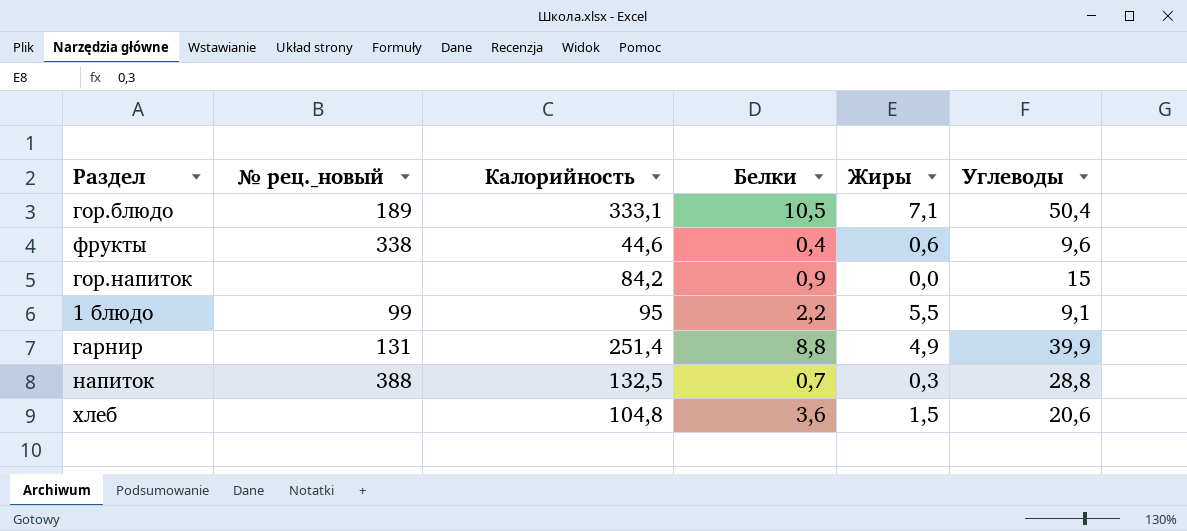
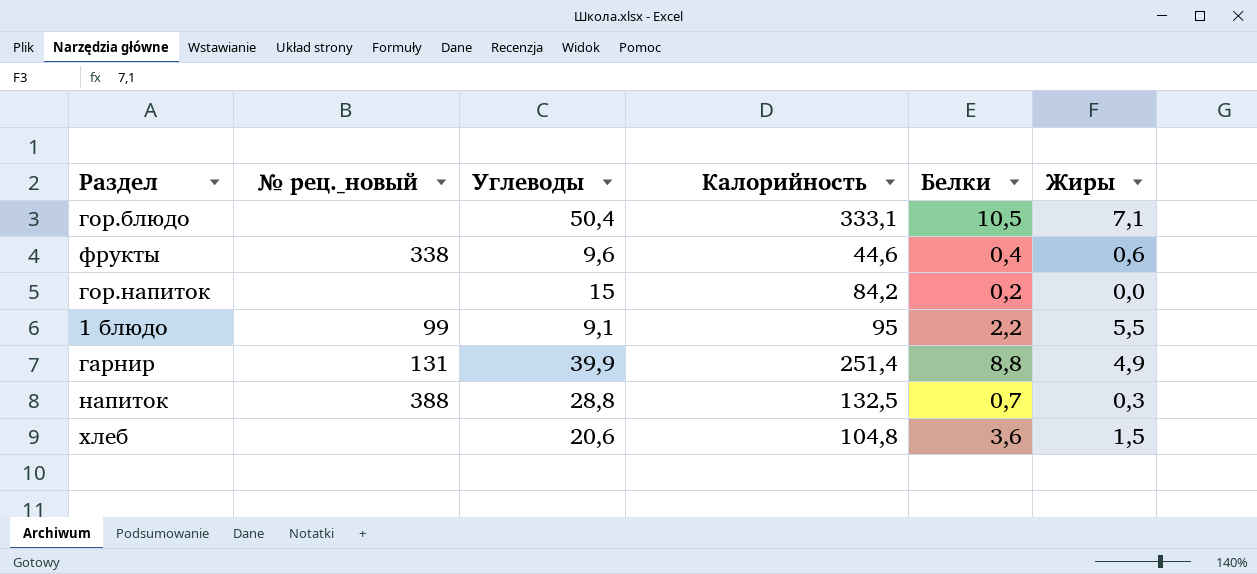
column Углеводы | position: 6 -> 3
гор.блюдо | № рец._новый: 189 -> none
гор.напиток | Белки: 0,9 -> 0,2

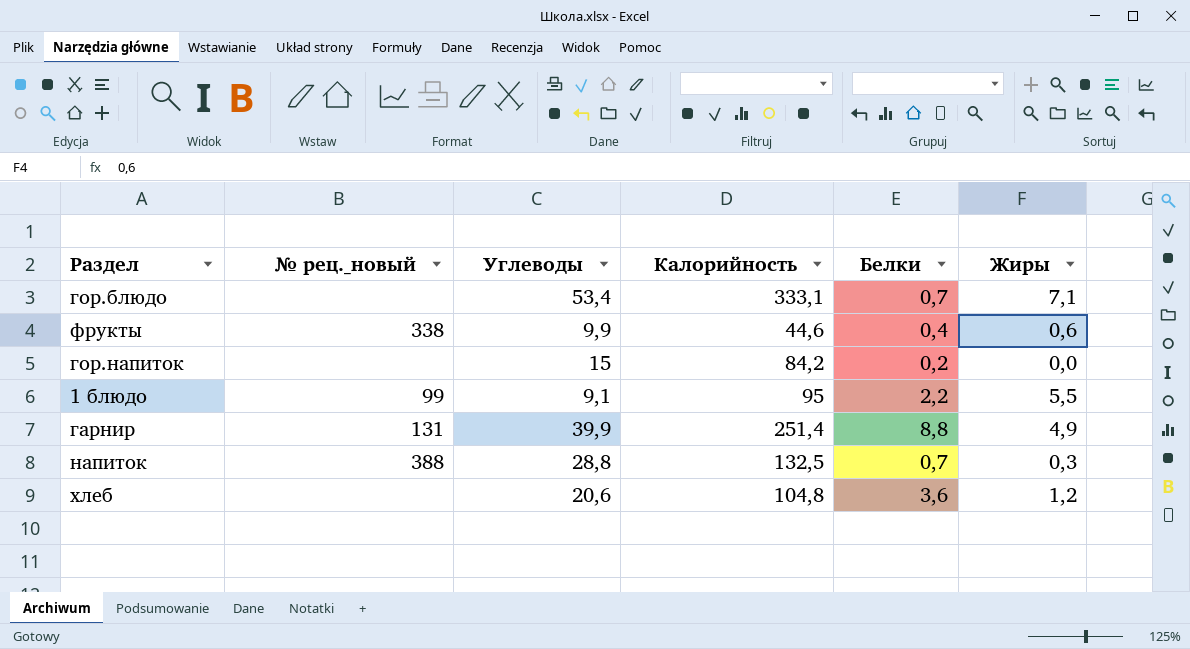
гор.блюдо | Углеводы: 50,4 -> 53,4
гор.блюдо | Белки: 10,5 -> 0,7
фрукты | Углеводы: 9,6 -> 9,9
хлеб | Жиры: 1,5 -> 1,2

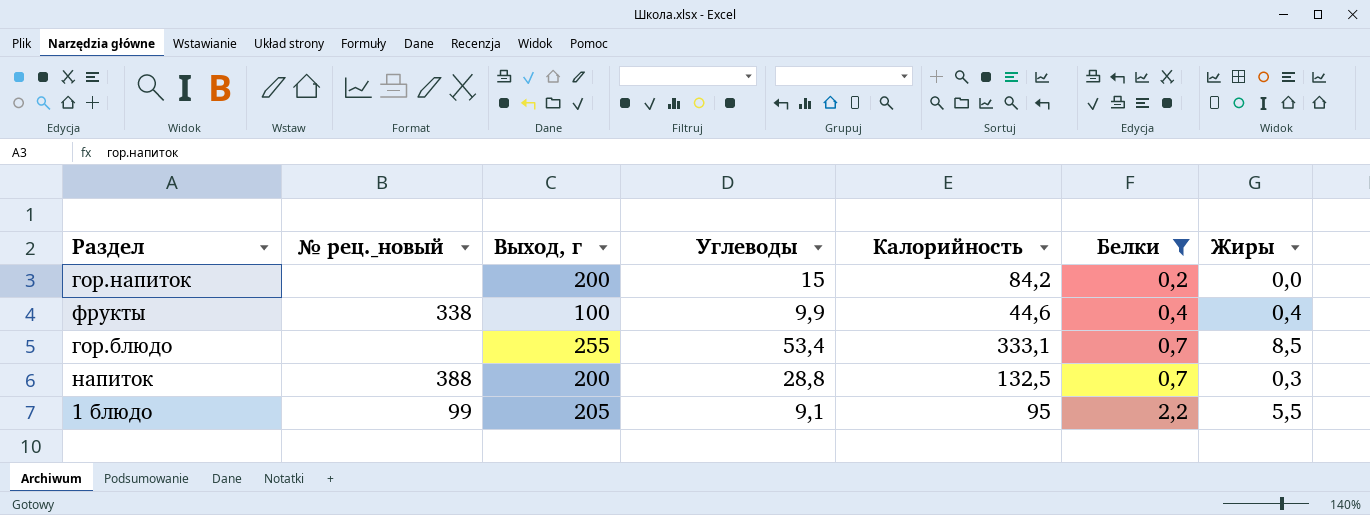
filter: none -> Белки <= 2,2
row order: none -> Белки ascending
column Выход, г | position: none -> 3
фрукты | Жиры: 0,6 -> 0,4
гор.блюдо | Жиры: 7,1 -> 8,5

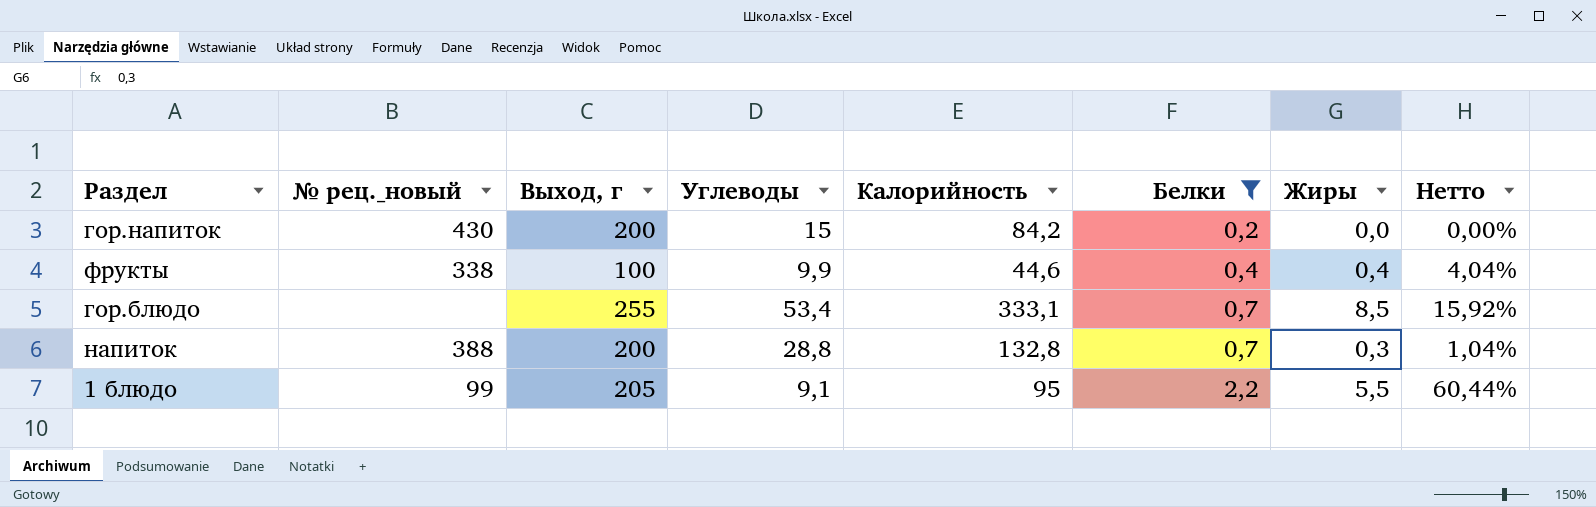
column Нетто | formula: none -> [Жиры] / [Углеводы]
гор.напиток | № рец._новый: none -> 430
напиток | Калорийность: 132,5 -> 132,8

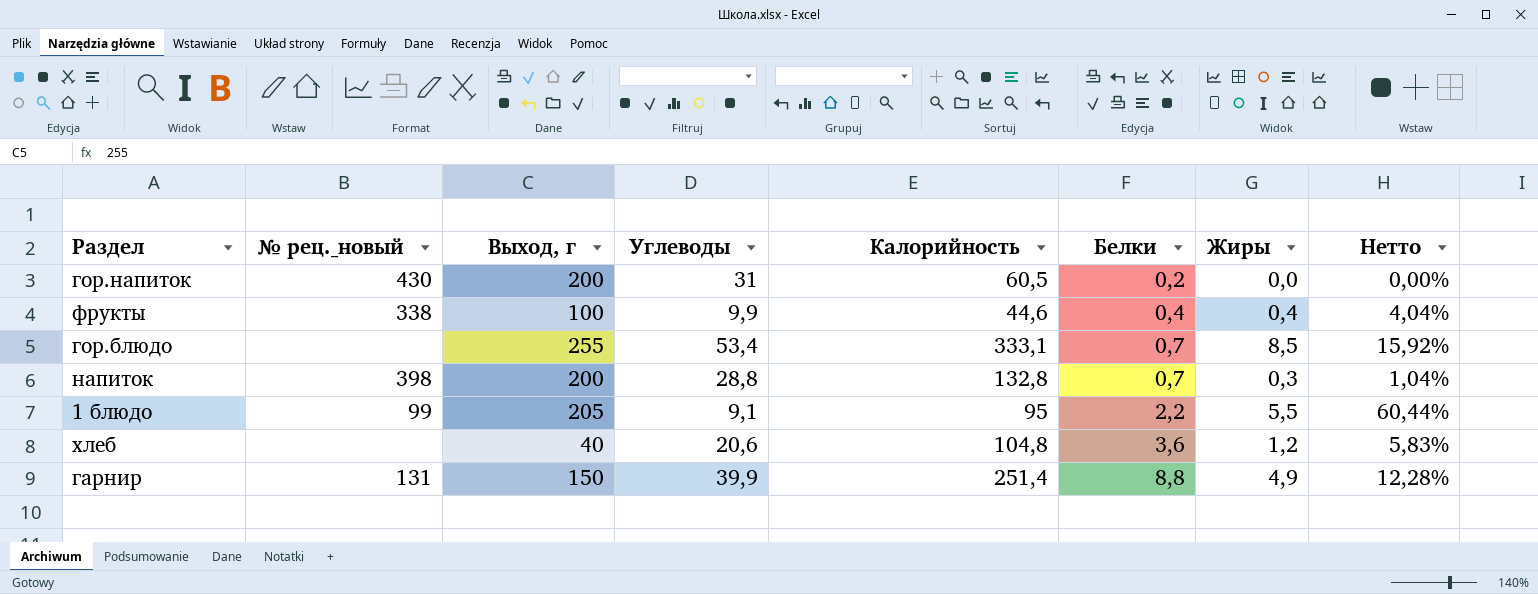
filter: Белки <= 2,2 -> none
гор.напиток | Углеводы: 15 -> 31
гор.напиток | Калорийность: 84,2 -> 60,5
напиток | № рец._новый: 388 -> 398

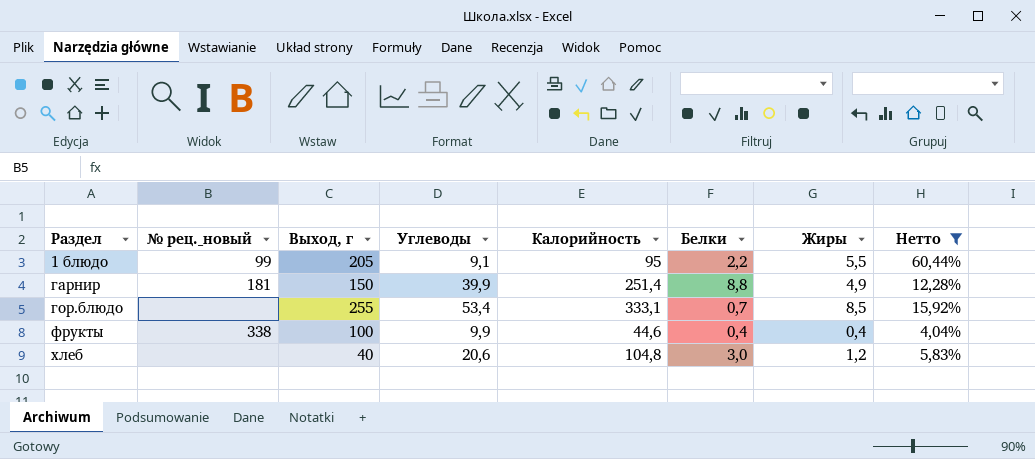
filter: none -> Нетто >= 4,04%
row order: Белки ascending -> Раздел ascending
гарнир | № рец._новый: 131 -> 181
хлеб | Белки: 3,6 -> 3,0

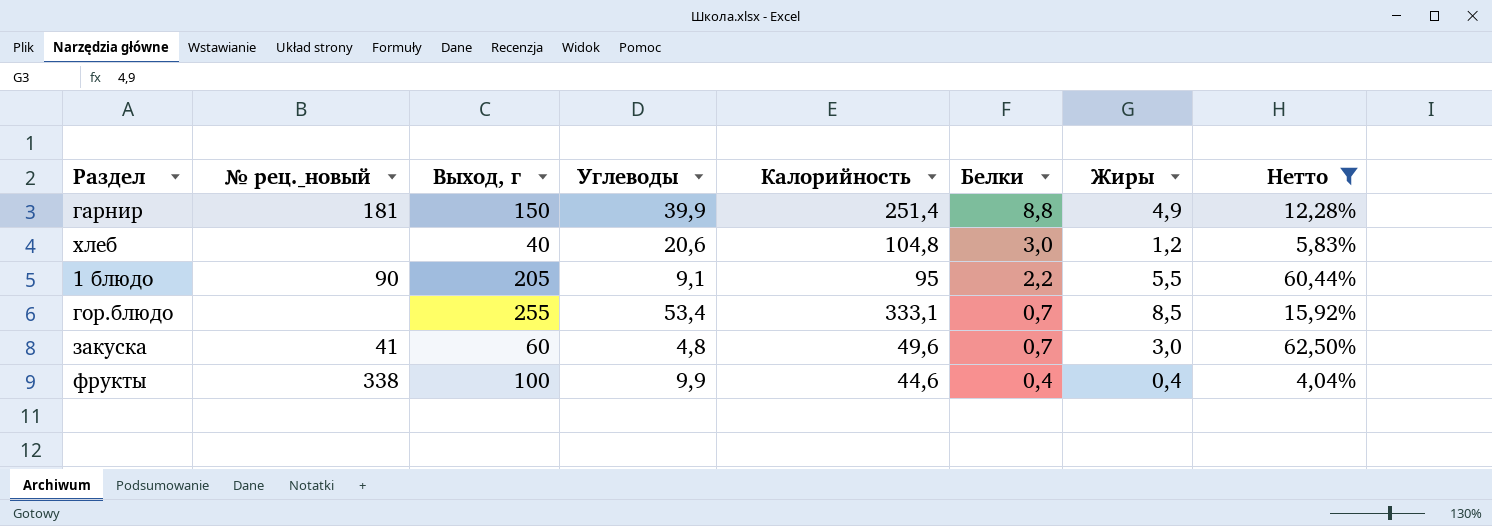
row order: Раздел ascending -> Белки descending
1 блюдо | № рец._новый: 99 -> 90
row закуска: none -> 41 | 60 | 4,8 | 49,6 | 0,7 | 3,0 | 62,50%

